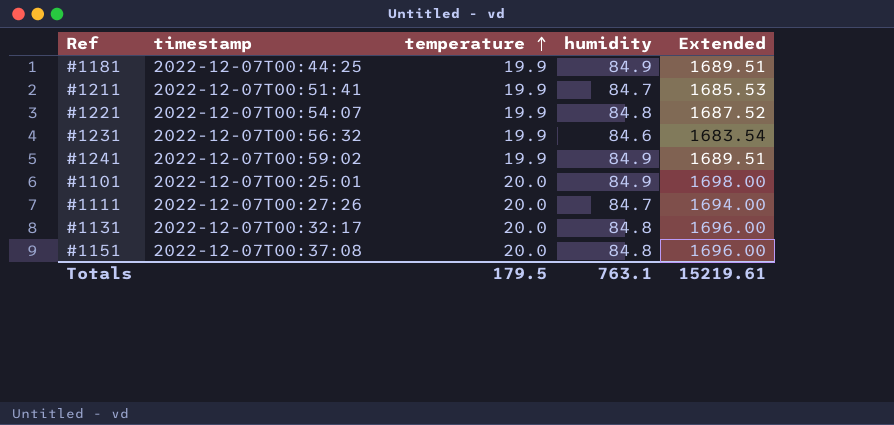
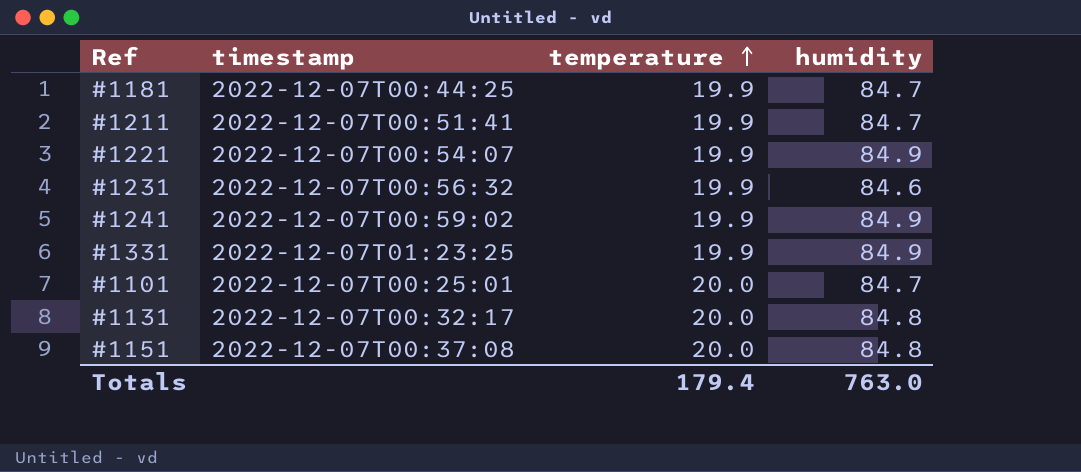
column Extended | formula: [temperature] * [humidity] -> none
row #1111: 2022-12-07T00:27:26 | 20.0 | 84.7 | 1694.00 -> none
#1181 | humidity: 84.9 -> 84.7
#1221 | humidity: 84.8 -> 84.9
row #1331: none -> 2022-12-07T01:23:25 | 19.9 | 84.9
#1101 | humidity: 84.9 -> 84.7
Totals | temperature: 179.5 -> 179.4
Totals | humidity: 763.1 -> 763.0

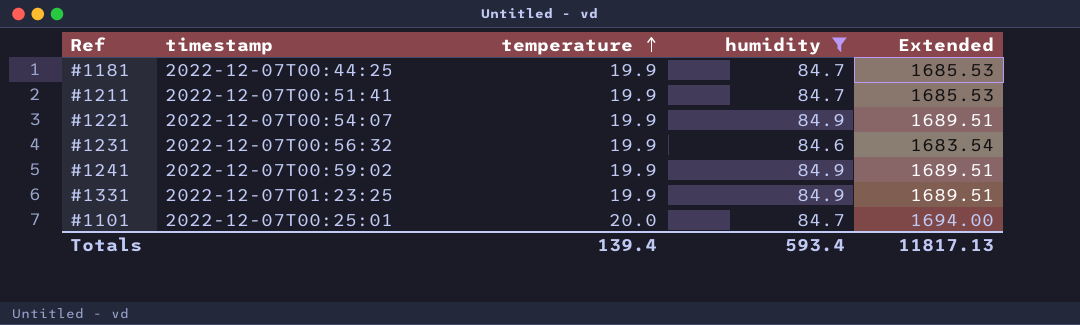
filter: none -> humidity != 84.8
column Extended | formula: none -> [temperature] * [humidity]
Totals | temperature: 179.4 -> 139.4
Totals | humidity: 763.0 -> 593.4

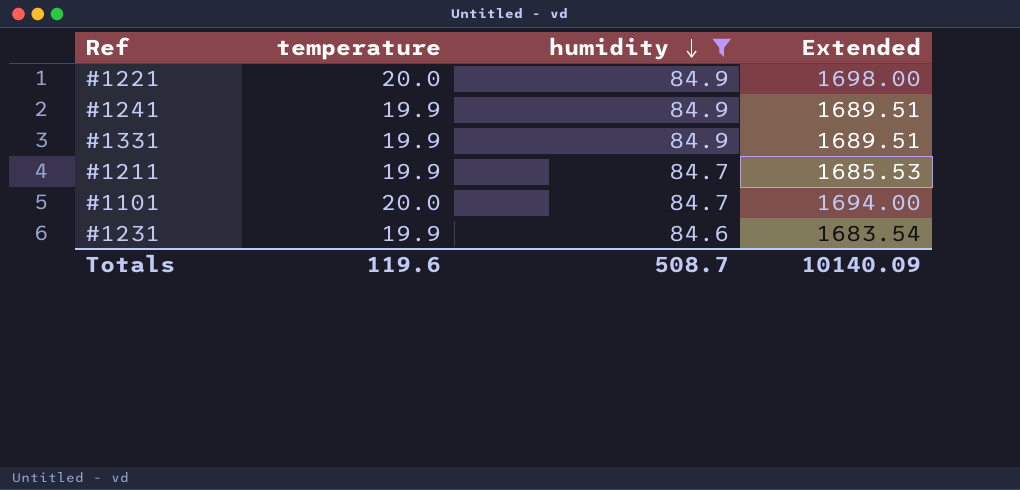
row order: temperature ascending -> humidity descending
column timestamp | position: 2 -> none
row #1181: 2022-12-07T00:44:25 | 19.9 | 84.7 | 1685.53 -> none
#1221 | temperature: 19.9 -> 20.0
#1221 | Extended: 1689.51 -> 1698.00
Totals | temperature: 139.4 -> 119.6
Totals | humidity: 593.4 -> 508.7
Totals | Extended: 11817.13 -> 10140.09

